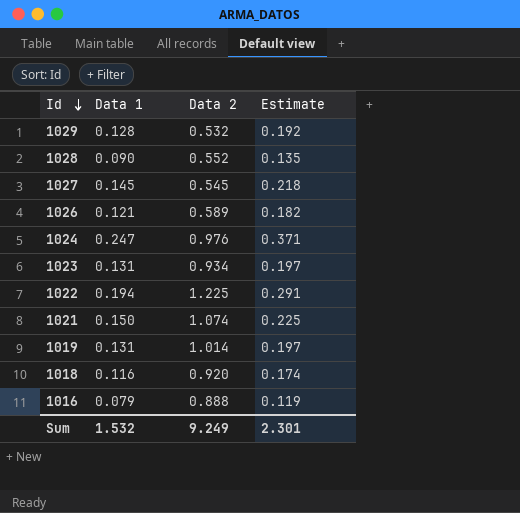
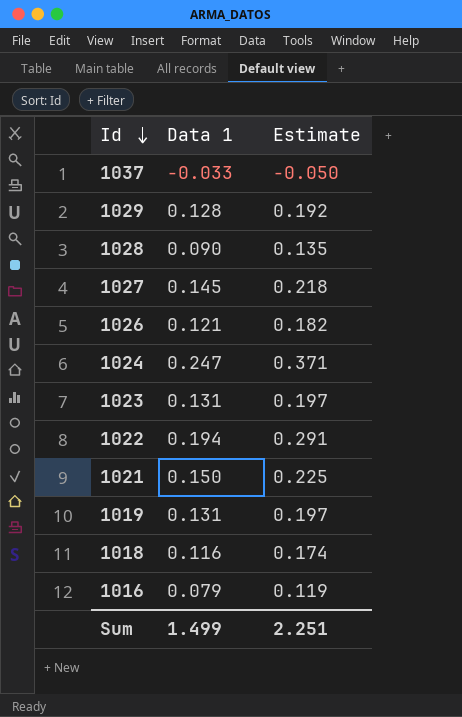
column Data 2 | position: 3 -> none
row 1037: none -> -0.033 | -0.050
Sum | Data 1: 1.532 -> 1.499
Sum | Estimate: 2.301 -> 2.251

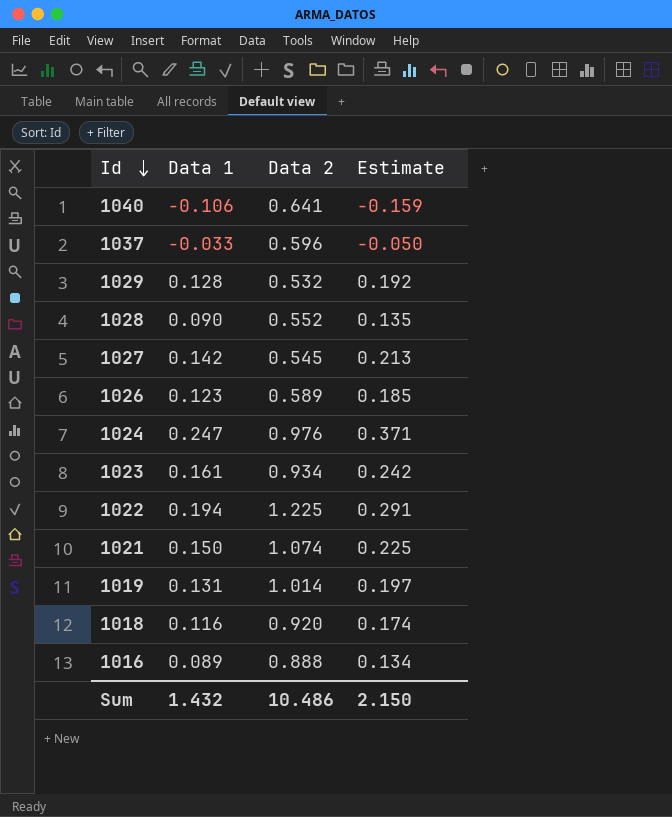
column Data 2 | position: none -> 3
row 1040: none -> -0.106 | 0.641 | -0.159
1027 | Data 1: 0.145 -> 0.142
1027 | Estimate: 0.218 -> 0.213
1026 | Data 1: 0.121 -> 0.123
1026 | Estimate: 0.182 -> 0.185
1023 | Data 1: 0.131 -> 0.161
1023 | Estimate: 0.197 -> 0.242
1016 | Data 1: 0.079 -> 0.089
1016 | Estimate: 0.119 -> 0.134
Sum | Data 1: 1.499 -> 1.432
Sum | Estimate: 2.251 -> 2.150

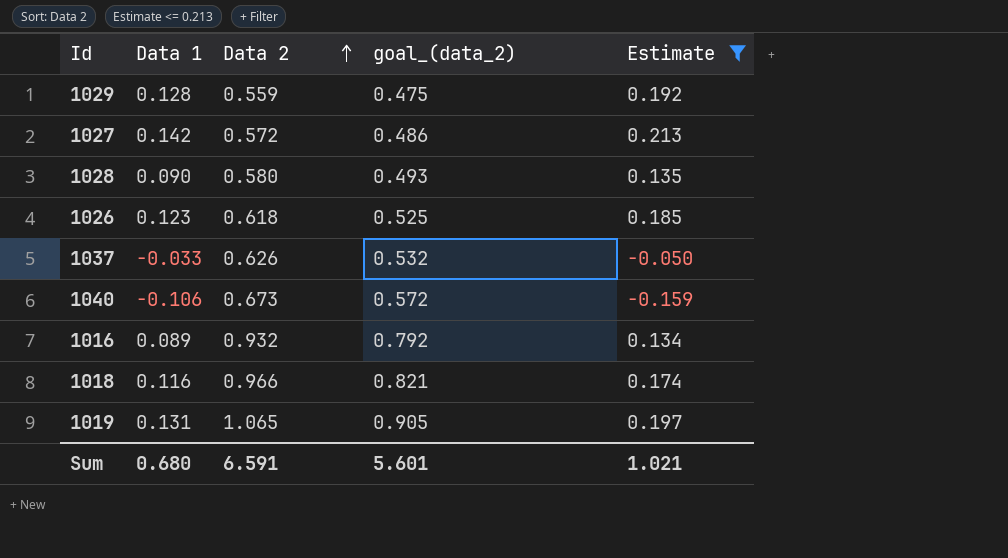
filter: none -> Estimate <= 0.213
row order: Id descending -> Data 2 ascending
column goal_(data_2) | formula: none -> [Data 2] * 0.85
1029 | Data 2: 0.532 -> 0.559
1027 | Data 2: 0.545 -> 0.572
1028 | Data 2: 0.552 -> 0.580
1026 | Data 2: 0.589 -> 0.618
1037 | Data 2: 0.596 -> 0.626
1040 | Data 2: 0.641 -> 0.673
1016 | Data 2: 0.888 -> 0.932
1018 | Data 2: 0.920 -> 0.966
1019 | Data 2: 1.014 -> 1.065
Sum | Data 1: 1.432 -> 0.680
Sum | Data 2: 10.486 -> 6.591
Sum | Estimate: 2.150 -> 1.021

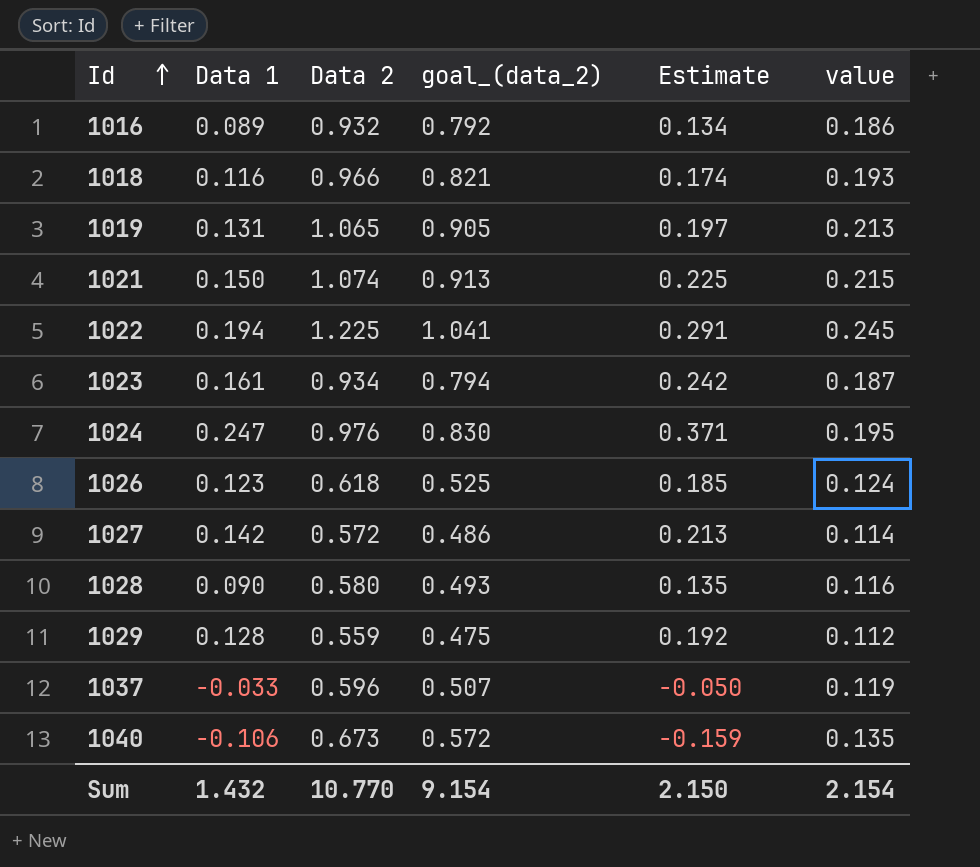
filter: Estimate <= 0.213 -> none
row order: Data 2 ascending -> Id ascending
column value | formula: none -> [Data 2] * 0.2
1037 | Data 2: 0.626 -> 0.596
1037 | goal_(data_2): 0.532 -> 0.507
Sum | Data 1: 0.680 -> 1.432
Sum | Data 2: 6.591 -> 10.770
Sum | goal_(data_2): 5.601 -> 9.154
Sum | Estimate: 1.021 -> 2.150

